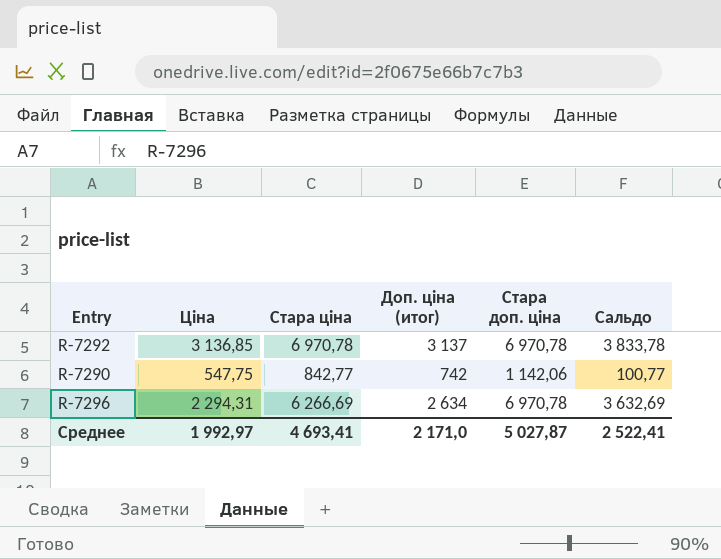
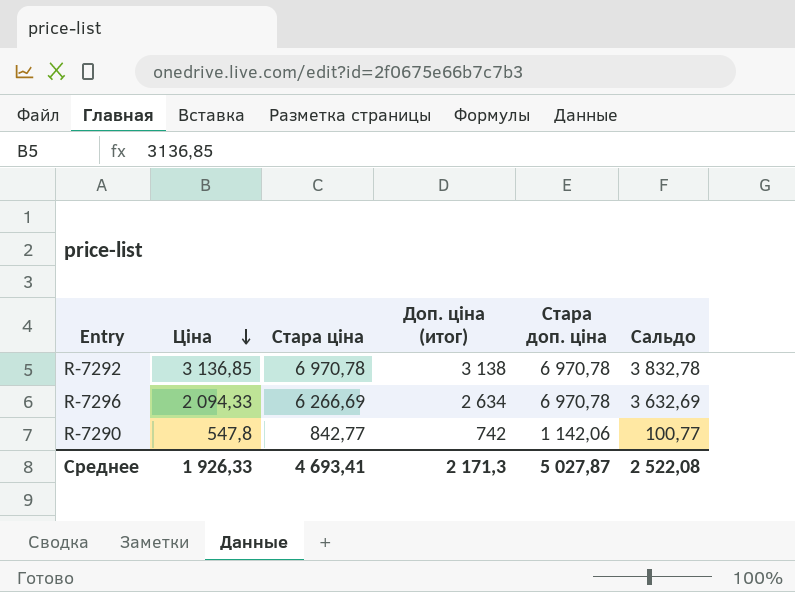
row order: none -> Ціна descending
R-7292 | Доп. ціна (итог): 3 137 -> 3 138
R-7292 | Сальдо: 3 833,78 -> 3 832,78
R-7296 | Ціна: 2 294,31 -> 2 094,33
R-7290 | Ціна: 547,75 -> 547,8
Среднее | Ціна: 1 992,97 -> 1 926,33
Среднее | Доп. ціна (итог): 2 171,0 -> 2 171,3
Среднее | Сальдо: 2 522,41 -> 2 522,08

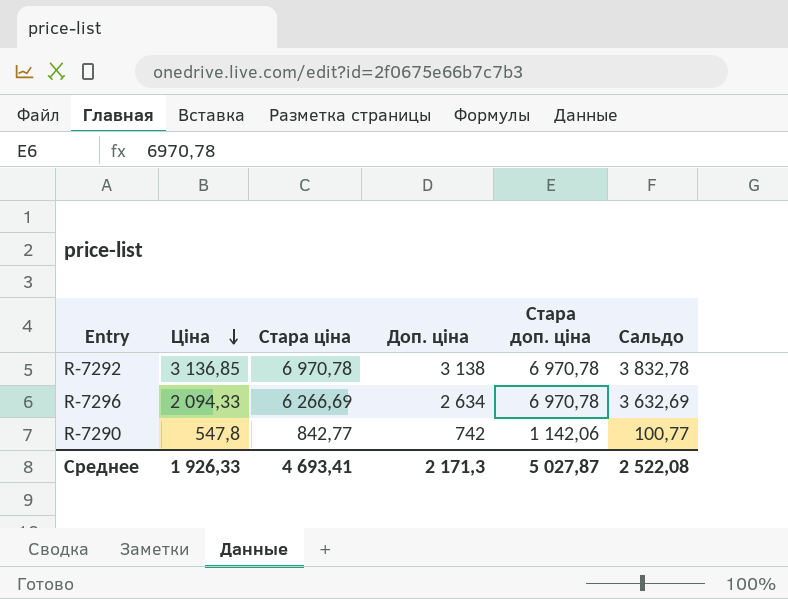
column name: Доп. ціна (итог) -> Доп. ціна

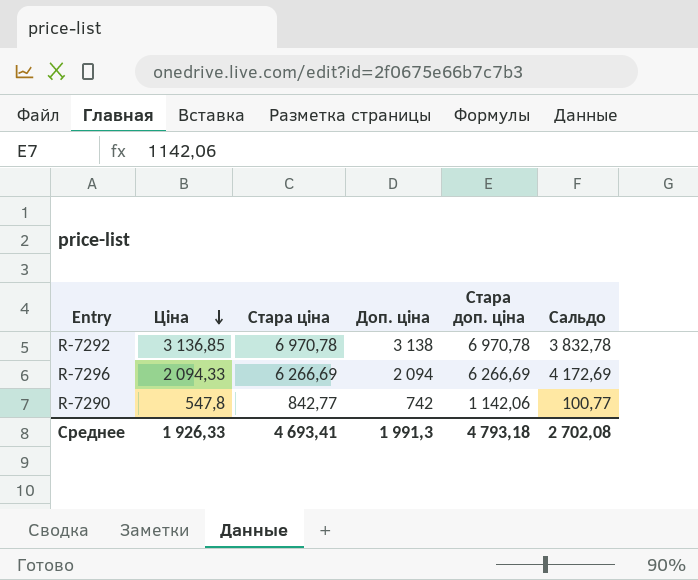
R-7296 | Доп. ціна: 2 634 -> 2 094
R-7296 | Стара доп. ціна: 6 970,78 -> 6 266,69
R-7296 | Сальдо: 3 632,69 -> 4 172,69
Среднее | Доп. ціна: 2 171,3 -> 1 991,3
Среднее | Стара доп. ціна: 5 027,87 -> 4 793,18
Среднее | Сальдо: 2 522,08 -> 2 702,08

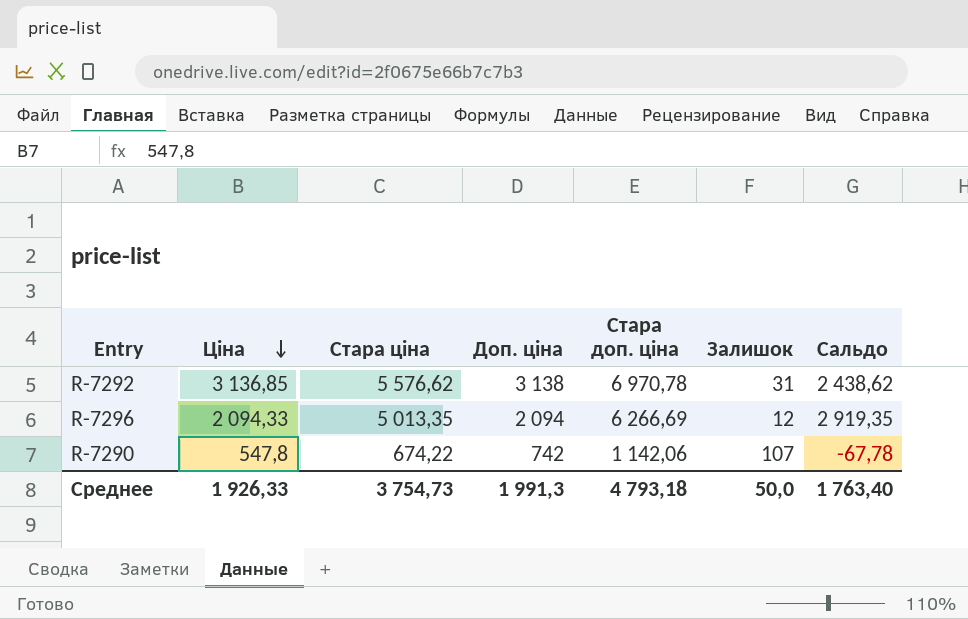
column Залишок | position: none -> 6
R-7292 | Стара ціна: 6 970,78 -> 5 576,62
R-7292 | Сальдо: 3 832,78 -> 2 438,62
R-7296 | Стара ціна: 6 266,69 -> 5 013,35
R-7296 | Сальдо: 4 172,69 -> 2 919,35
R-7290 | Стара ціна: 842,77 -> 674,22
R-7290 | Сальдо: 100,77 -> -67,78
Среднее | Стара ціна: 4 693,41 -> 3 754,73
Среднее | Сальдо: 2 702,08 -> 1 763,40

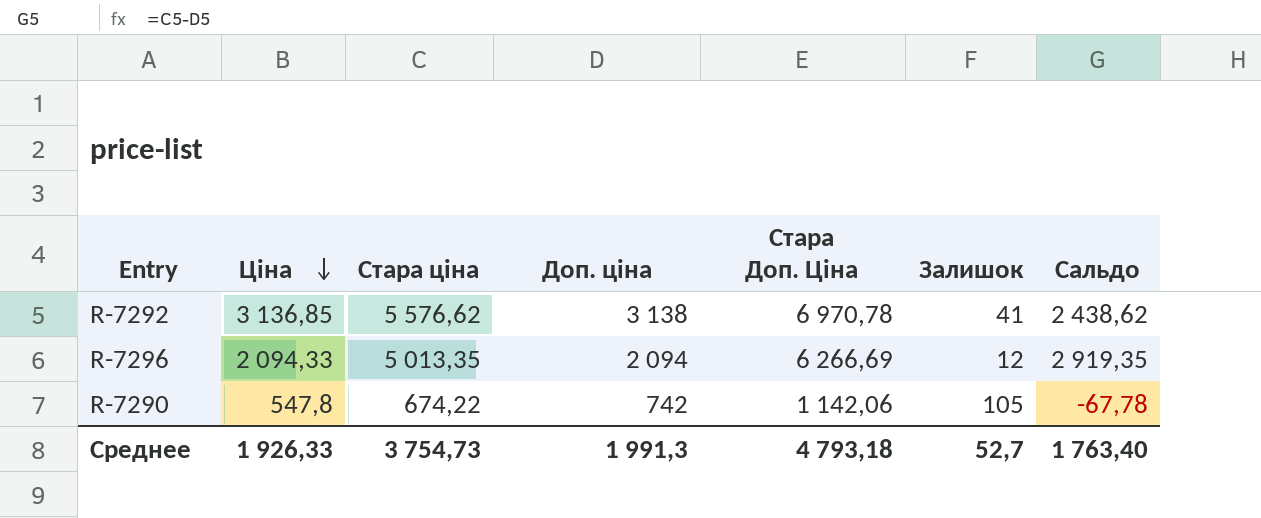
column name: Стара доп. ціна -> Стара Доп. Ціна
R-7292 | Залишок: 31 -> 41
R-7290 | Залишок: 107 -> 105
Среднее | Залишок: 50,0 -> 52,7

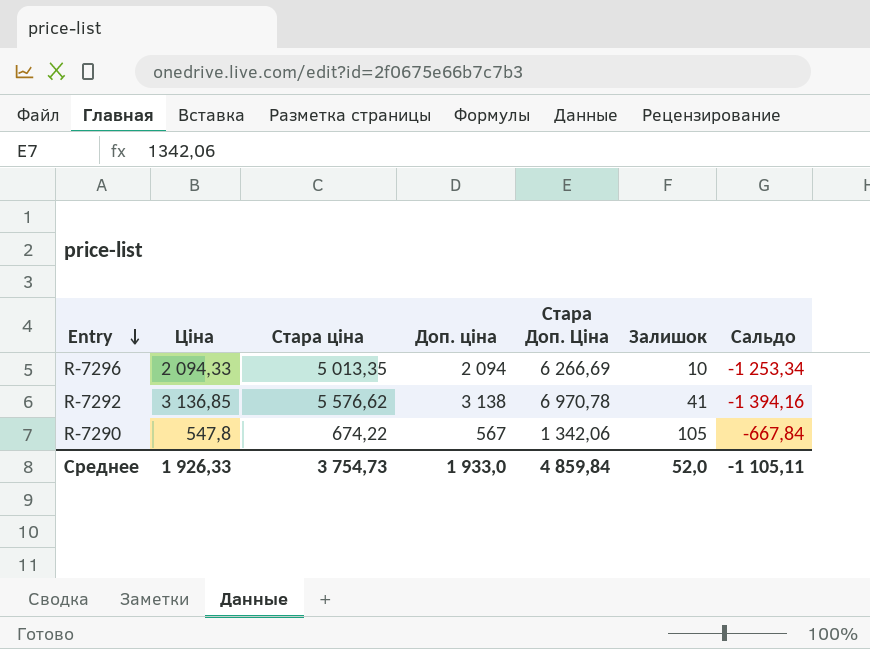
row order: Ціна descending -> Entry descending
column Сальдо | formula: [Стара ціна] - [Доп. ціна] -> [Стара ціна] - [Стара Доп. Ціна]
R-7296 | Залишок: 12 -> 10
R-7290 | Доп. ціна: 742 -> 567
R-7290 | Стара Доп. Ціна: 1 142,06 -> 1 342,06
Среднее | Доп. ціна: 1 991,3 -> 1 933,0
Среднее | Стара Доп. Ціна: 4 793,18 -> 4 859,84
Среднее | Залишок: 52,7 -> 52,0
Среднее | Сальдо: 1 763,40 -> -1 105,11

